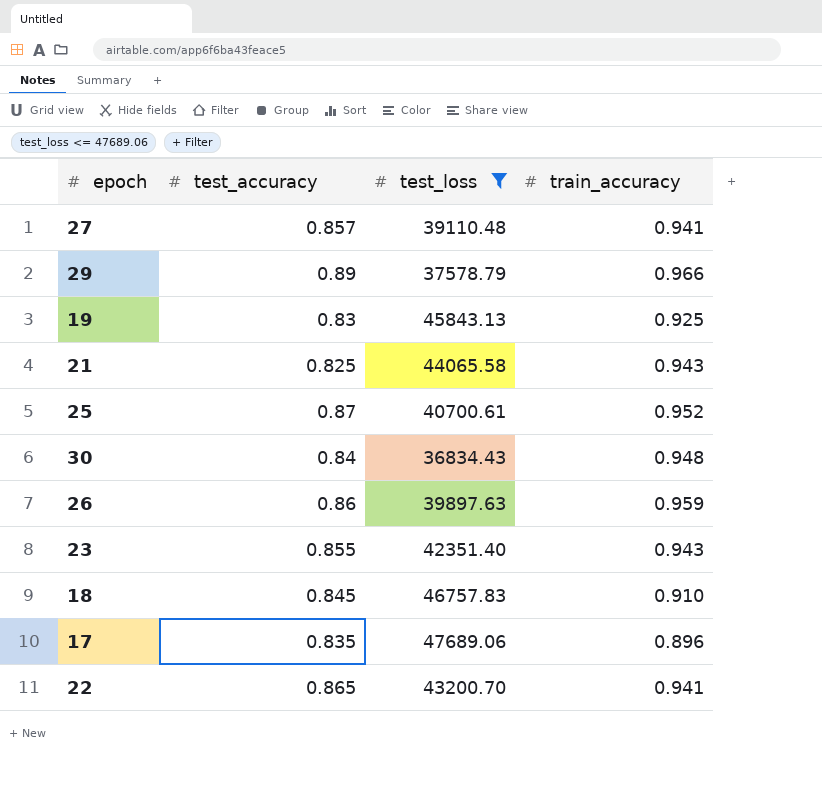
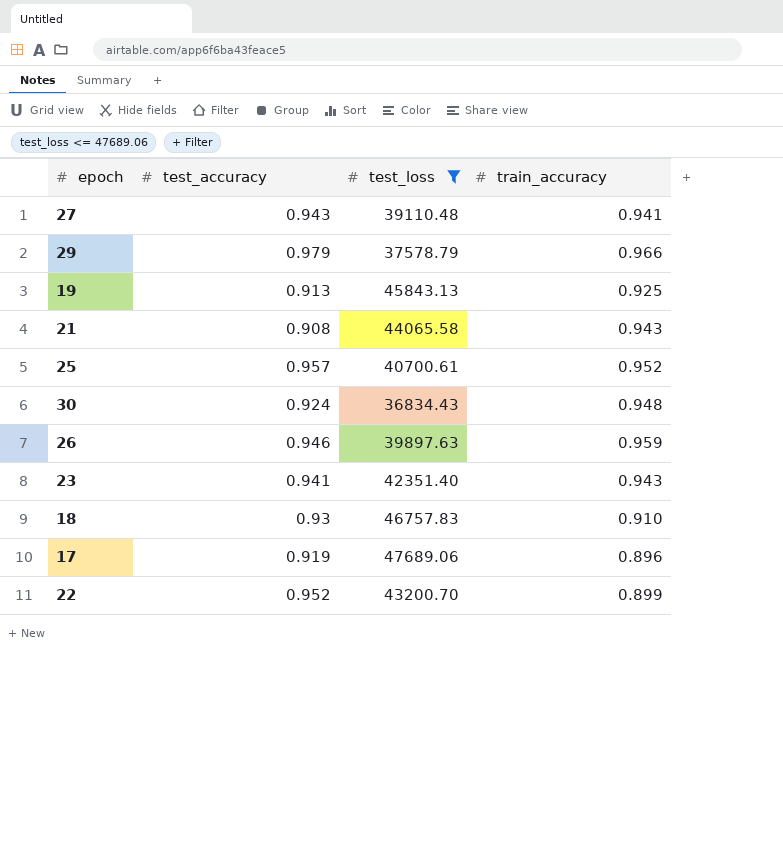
27 | test_accuracy: 0.857 -> 0.943
29 | test_accuracy: 0.89 -> 0.979
19 | test_accuracy: 0.83 -> 0.913
21 | test_accuracy: 0.825 -> 0.908
25 | test_accuracy: 0.87 -> 0.957
30 | test_accuracy: 0.84 -> 0.924
26 | test_accuracy: 0.86 -> 0.946
23 | test_accuracy: 0.855 -> 0.941
18 | test_accuracy: 0.845 -> 0.93
17 | test_accuracy: 0.835 -> 0.919
22 | test_accuracy: 0.865 -> 0.952
22 | train_accuracy: 0.941 -> 0.899

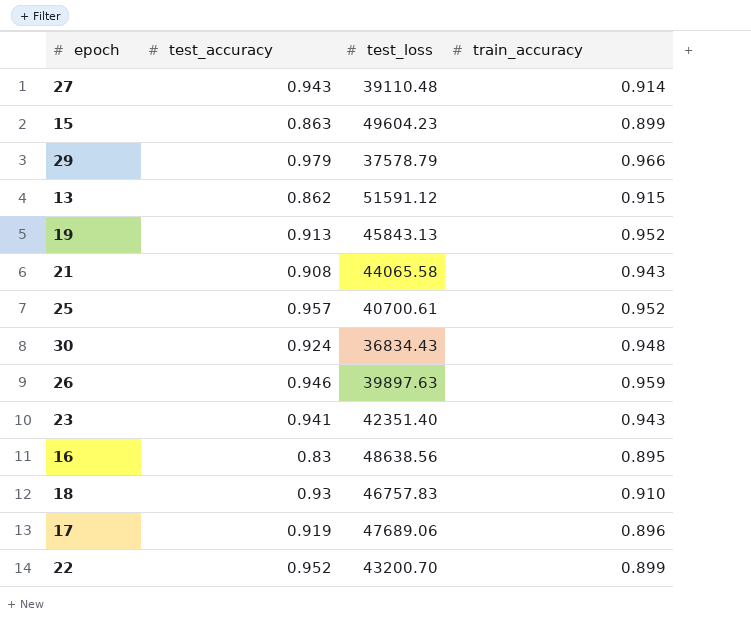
filter: test_loss <= 47689.06 -> none
27 | train_accuracy: 0.941 -> 0.914
19 | train_accuracy: 0.925 -> 0.952

